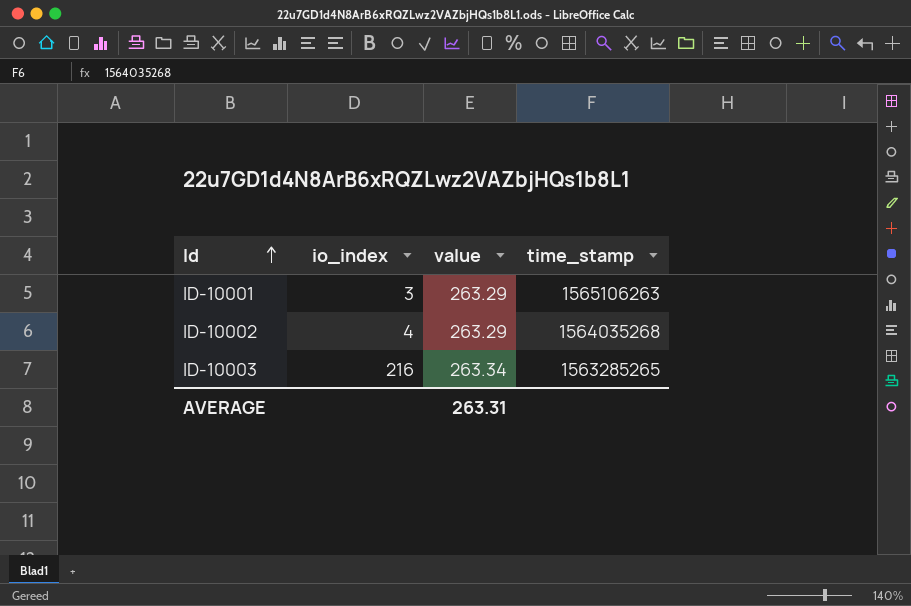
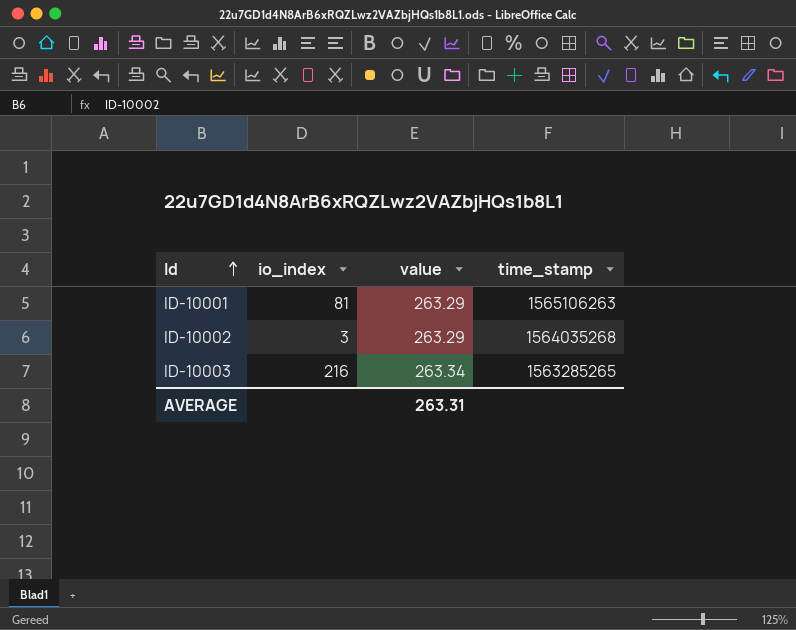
ID-10001 | io_index: 3 -> 81
ID-10002 | io_index: 4 -> 3

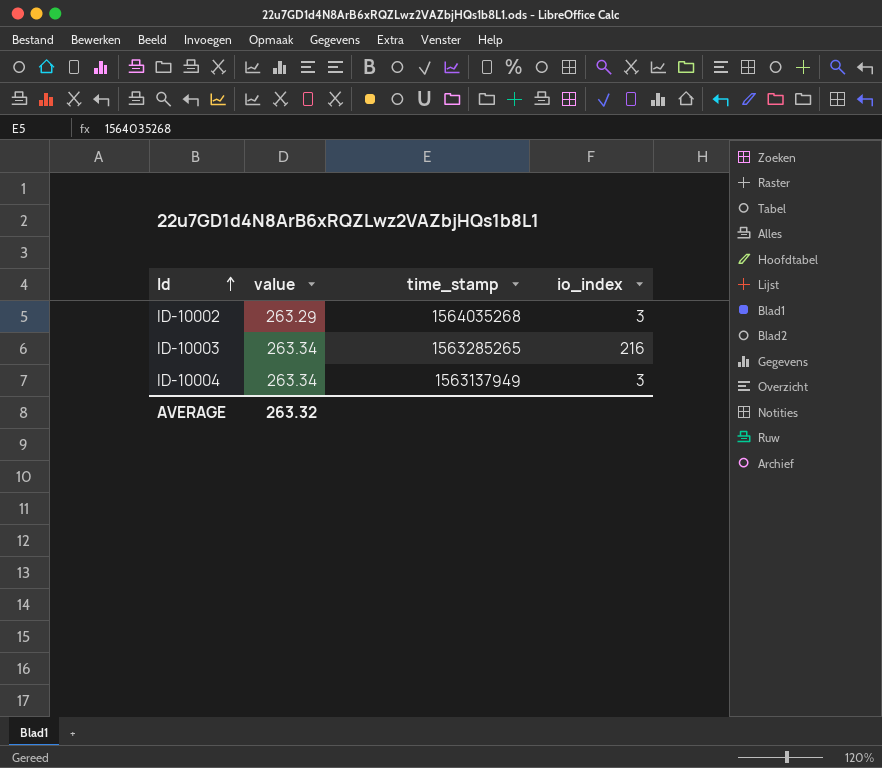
column io_index | position: 2 -> 4
row ID-10001: 81 | 263.29 | 1565106263 -> none
row ID-10004: none -> 263.34 | 1563137949 | 3
AVERAGE | value: 263.31 -> 263.32

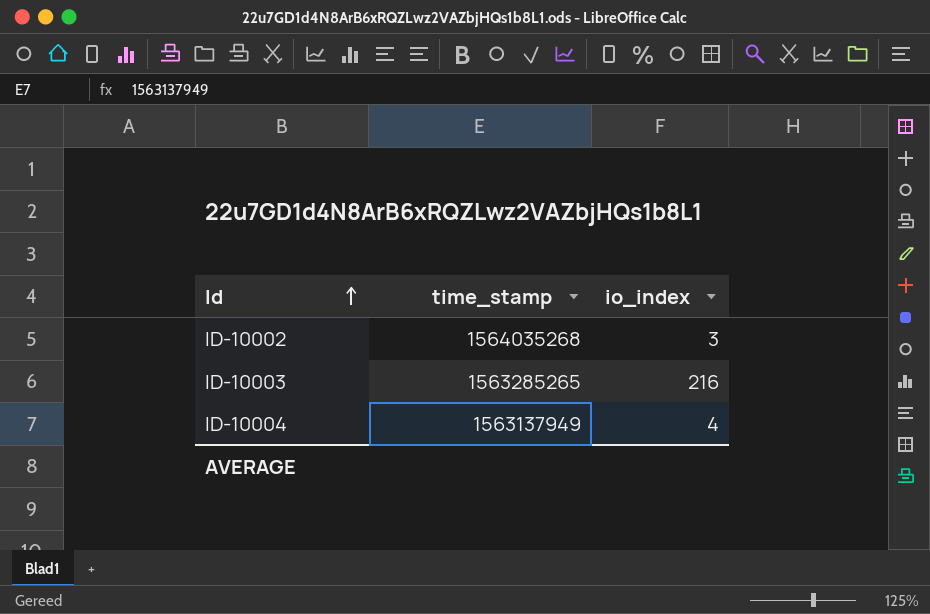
column value | position: 2 -> none
ID-10004 | io_index: 3 -> 4

